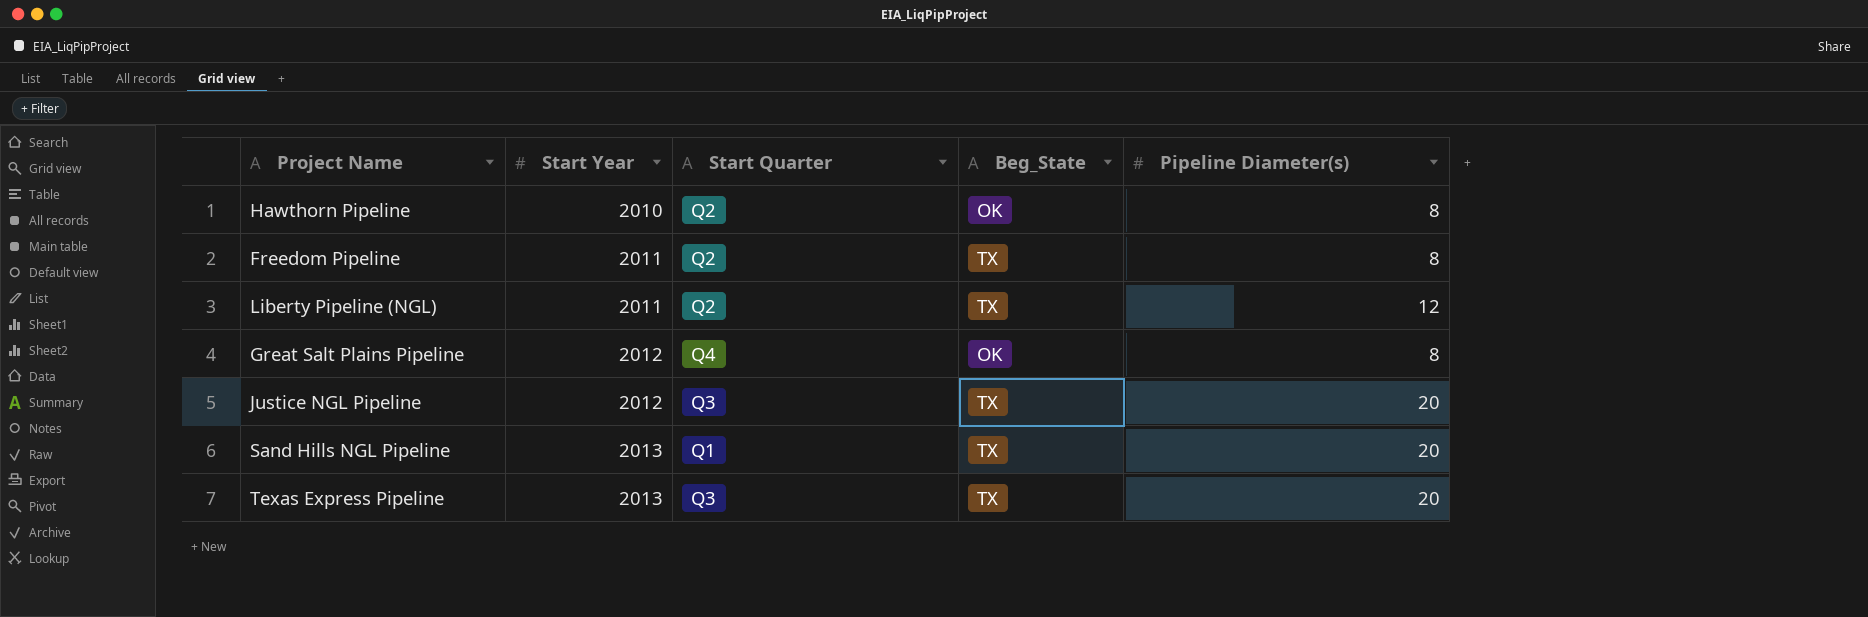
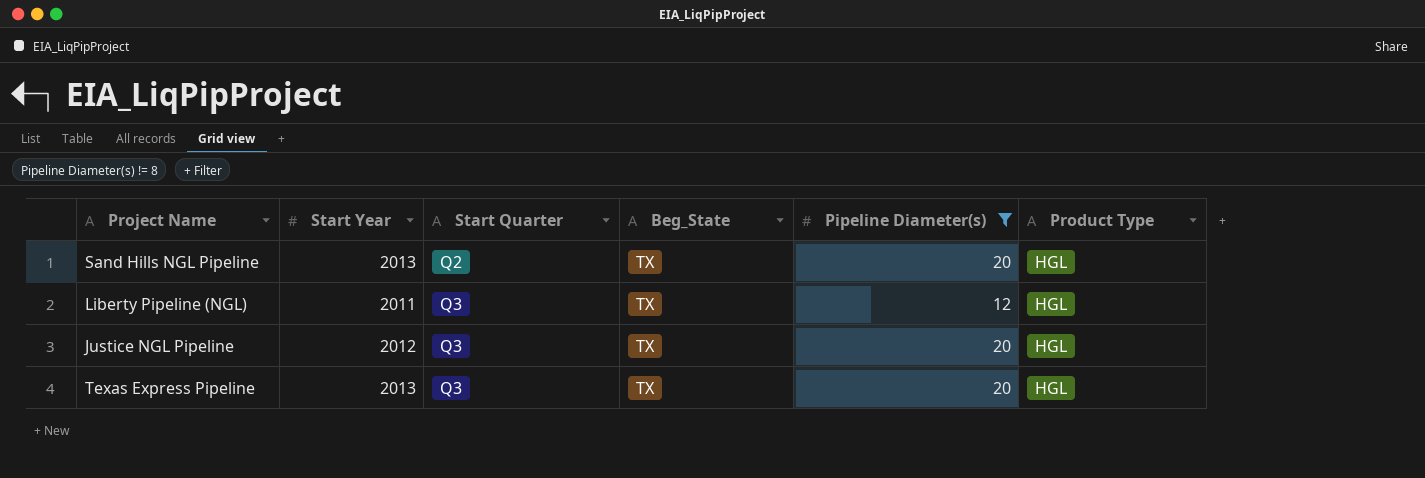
filter: none -> Pipeline Diameter(s) != 8
row order: Start Year ascending -> Start Quarter ascending
column Product Type | position: none -> 6
Sand Hills NGL Pipeline | Start Quarter: Q1 -> Q2
Liberty Pipeline (NGL) | Start Quarter: Q2 -> Q3

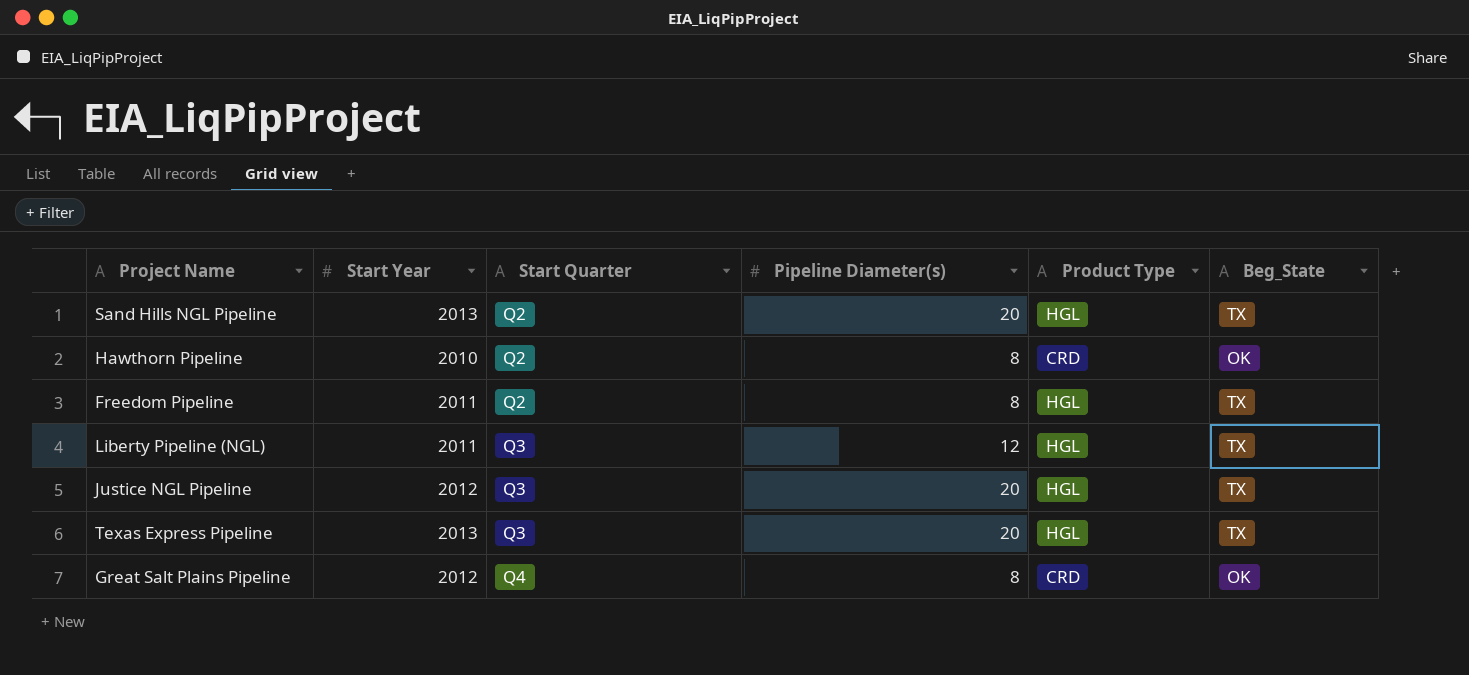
filter: Pipeline Diameter(s) != 8 -> none
column Beg_State | position: 4 -> 6

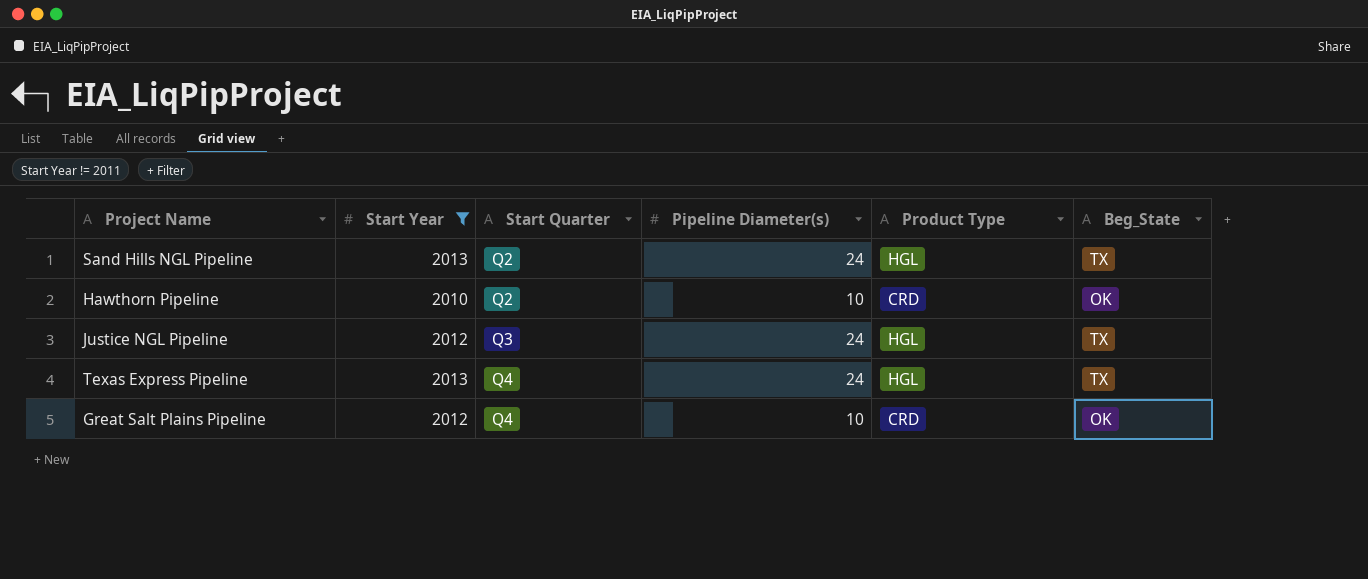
filter: none -> Start Year != 2011
Sand Hills NGL Pipeline | Pipeline Diameter(s): 20 -> 24
Hawthorn Pipeline | Pipeline Diameter(s): 8 -> 10
Justice NGL Pipeline | Pipeline Diameter(s): 20 -> 24
Texas Express Pipeline | Start Quarter: Q3 -> Q4
Texas Express Pipeline | Pipeline Diameter(s): 20 -> 24
Great Salt Plains Pipeline | Pipeline Diameter(s): 8 -> 10

